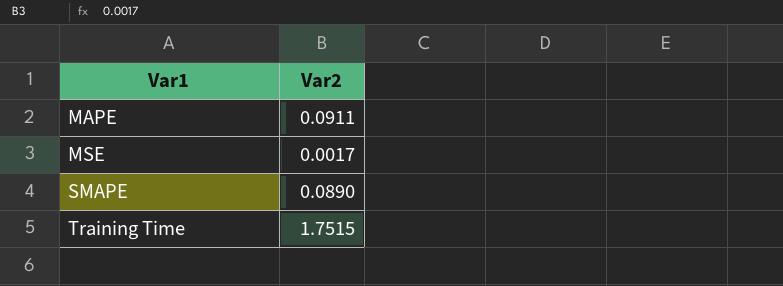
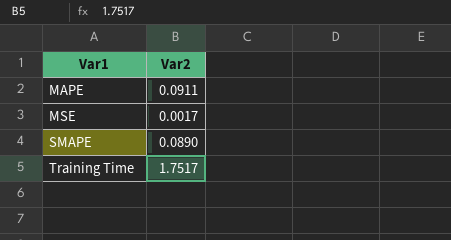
Training Time | Var2: 1.7515 -> 1.7517

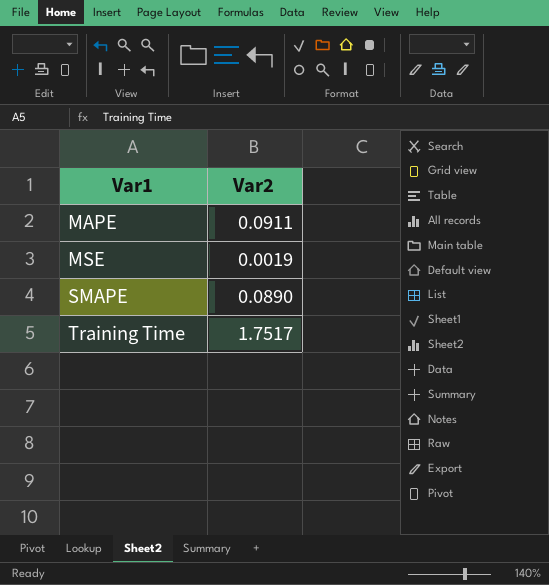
MSE | Var2: 0.0017 -> 0.0019

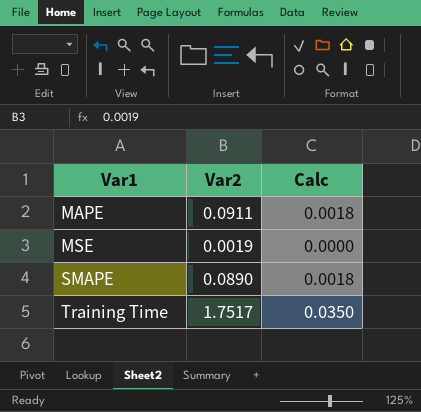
column Calc | formula: none -> [Var2] * 0.02

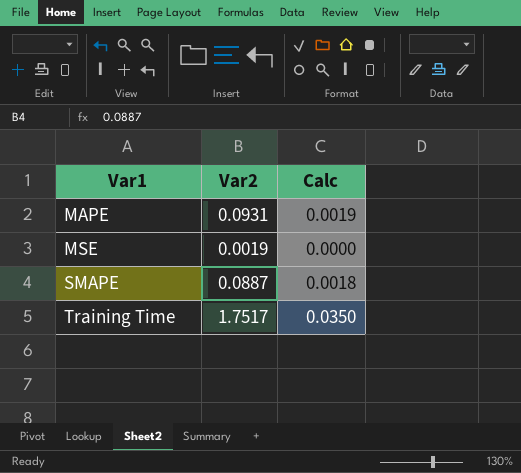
MAPE | Var2: 0.0911 -> 0.0931
MAPE | Calc: 0.0018 -> 0.0019
SMAPE | Var2: 0.0890 -> 0.0887

